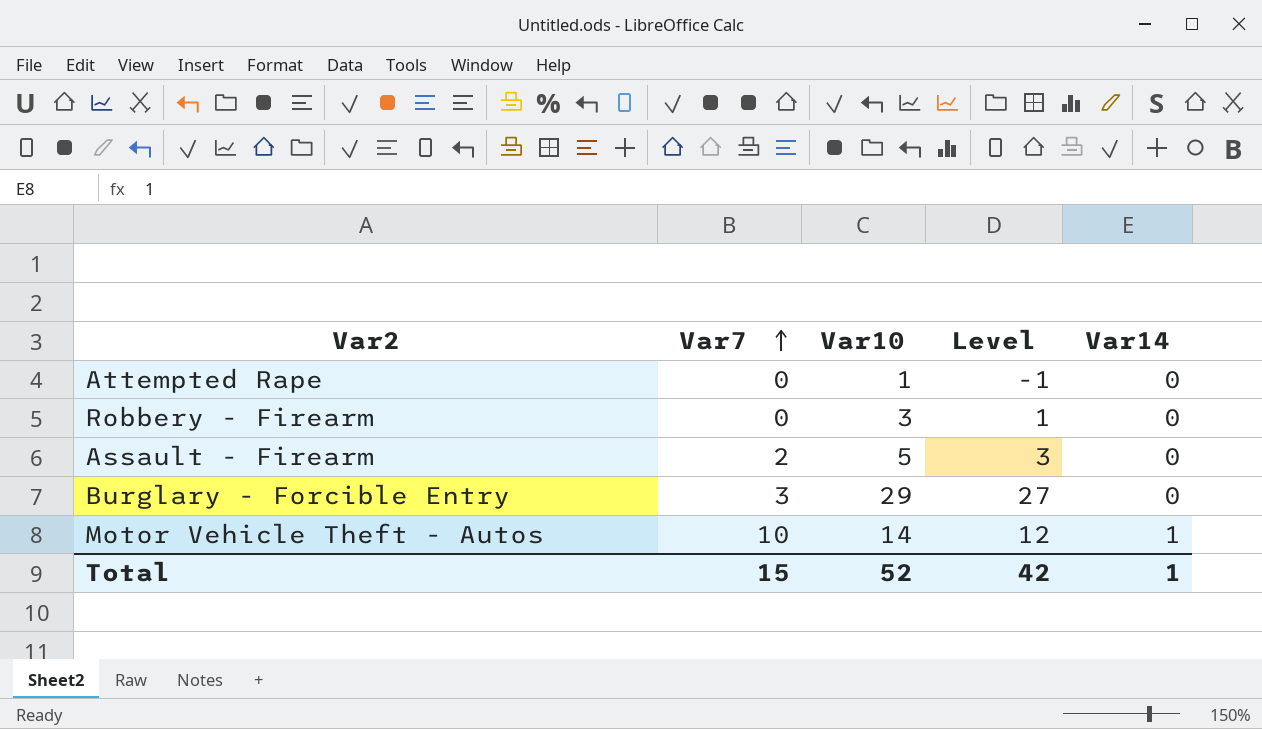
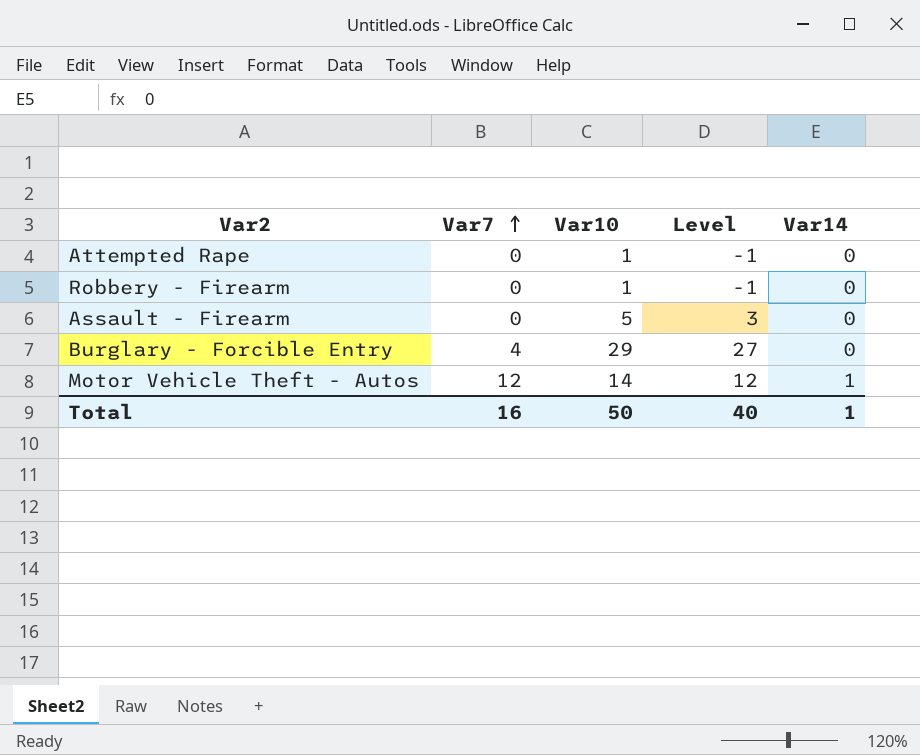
Robbery - Firearm | Var10: 3 -> 1
Robbery - Firearm | Level: 1 -> -1
Assault - Firearm | Var7: 2 -> 0
Burglary - Forcible Entry | Var7: 3 -> 4
Motor Vehicle Theft - Autos | Var7: 10 -> 12
Total | Var7: 15 -> 16
Total | Var10: 52 -> 50
Total | Level: 42 -> 40

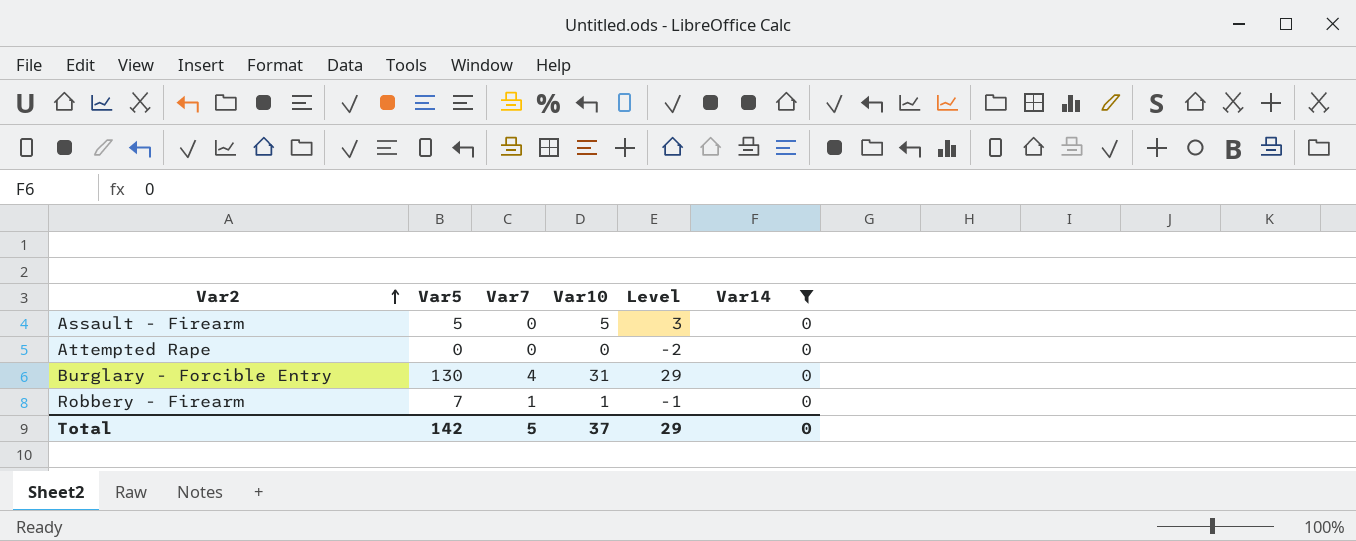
filter: none -> Var14 = 0
row order: Var7 ascending -> Var2 ascending
column Var5 | position: none -> 2
Attempted Rape | Var10: 1 -> 0
Attempted Rape | Level: -1 -> -2
Burglary - Forcible Entry | Var10: 29 -> 31
Burglary - Forcible Entry | Level: 27 -> 29
Robbery - Firearm | Var7: 0 -> 1
Total | Var7: 16 -> 5
Total | Var10: 50 -> 37
Total | Level: 40 -> 29
Total | Var14: 1 -> 0

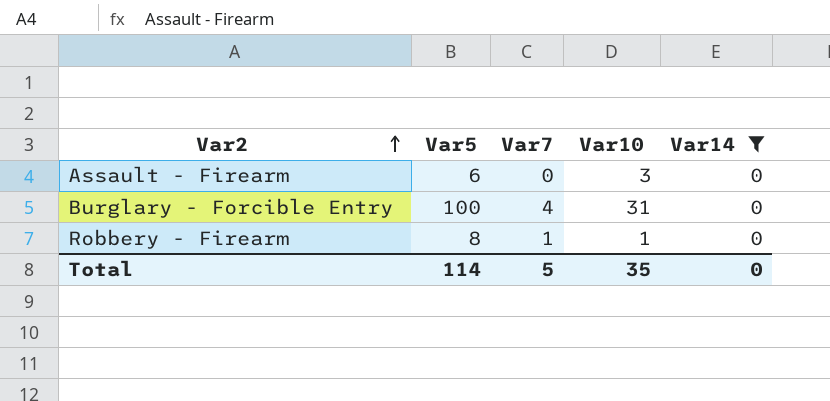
column Level | formula: [Var10] - 2 -> none
row Attempted Rape: 0 | 0 | 0 | -2 | 0 -> none
Assault - Firearm | Var5: 5 -> 6
Assault - Firearm | Var10: 5 -> 3
Burglary - Forcible Entry | Var5: 130 -> 100
Robbery - Firearm | Var5: 7 -> 8
Total | Var5: 142 -> 114
Total | Var10: 37 -> 35

